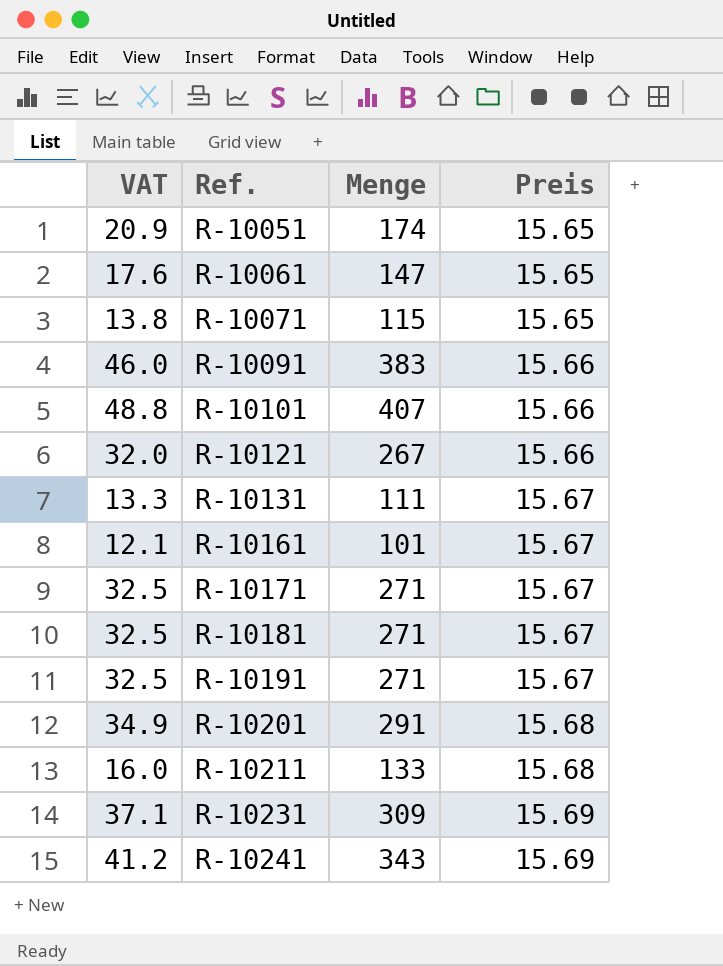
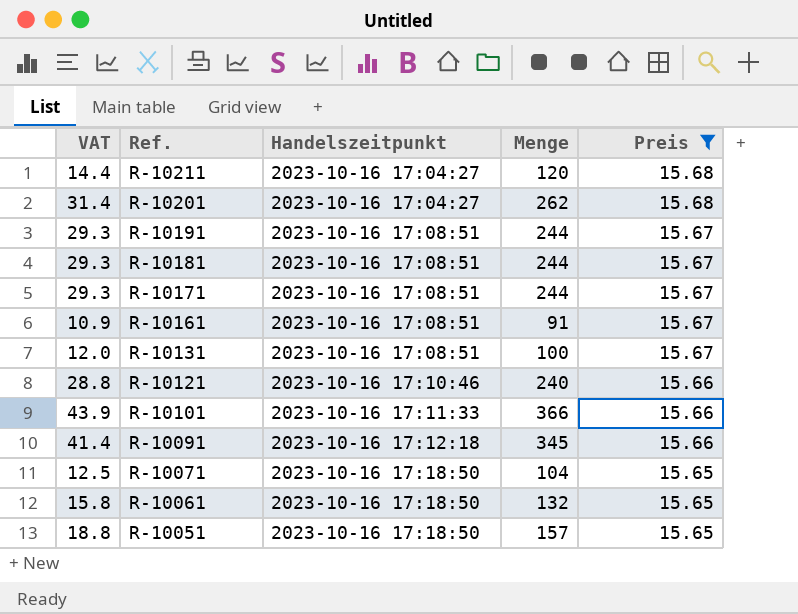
filter: none -> Preis != 15.69
row order: Ref. ascending -> Ref. descending
column Handelszeitpunkt | position: none -> 3
R-10211 | VAT: 16.0 -> 14.4
R-10211 | Menge: 133 -> 120
R-10201 | VAT: 34.9 -> 31.4
R-10201 | Menge: 291 -> 262
R-10191 | VAT: 32.5 -> 29.3
R-10191 | Menge: 271 -> 244
R-10181 | VAT: 32.5 -> 29.3
R-10181 | Menge: 271 -> 244
R-10171 | VAT: 32.5 -> 29.3
R-10171 | Menge: 271 -> 244
R-10161 | VAT: 12.1 -> 10.9
R-10161 | Menge: 101 -> 91
R-10131 | VAT: 13.3 -> 12.0
R-10131 | Menge: 111 -> 100
R-10121 | VAT: 32.0 -> 28.8
R-10121 | Menge: 267 -> 240
R-10101 | VAT: 48.8 -> 43.9
R-10101 | Menge: 407 -> 366
R-10091 | VAT: 46.0 -> 41.4
R-10091 | Menge: 383 -> 345
R-10071 | VAT: 13.8 -> 12.5
R-10071 | Menge: 115 -> 104
R-10061 | VAT: 17.6 -> 15.8
R-10061 | Menge: 147 -> 132
R-10051 | VAT: 20.9 -> 18.8
R-10051 | Menge: 174 -> 157

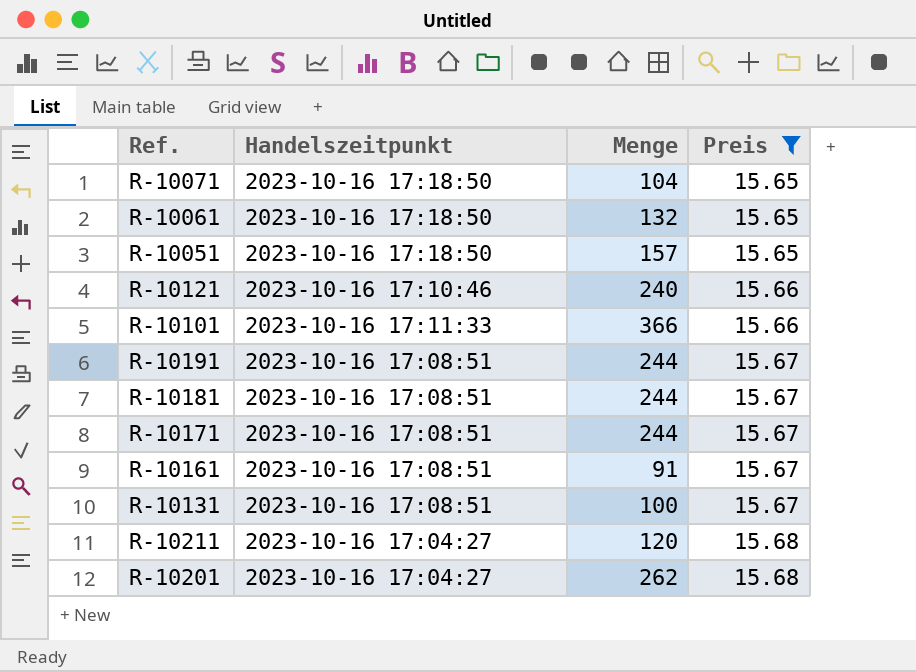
row order: Ref. descending -> Preis ascending
column VAT | formula: [Menge] * 0.12 -> none
row R-10091: 41.4 | 2023-10-16 17:12:18 | 345 | 15.66 -> none

